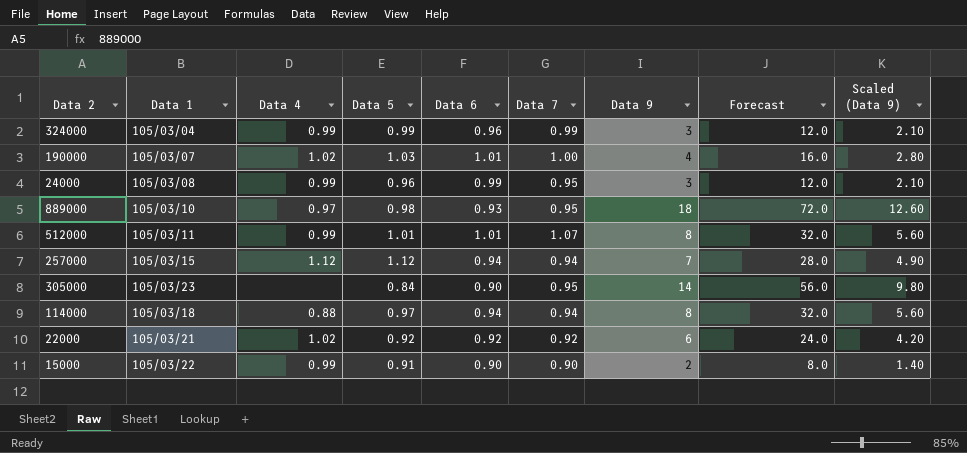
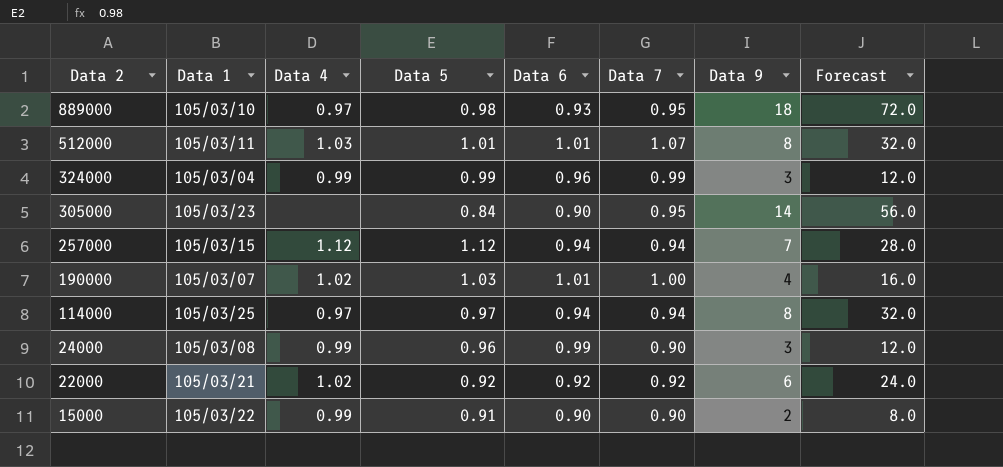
row order: none -> Data 2 descending
column Scaled (Data 9) | formula: [Data 9] * 0.7 -> none
512000 | Data 4: 0.99 -> 1.03
114000 | Data 1: 105/03/18 -> 105/03/25
114000 | Data 4: 0.88 -> 0.97
24000 | Data 7: 0.95 -> 0.90

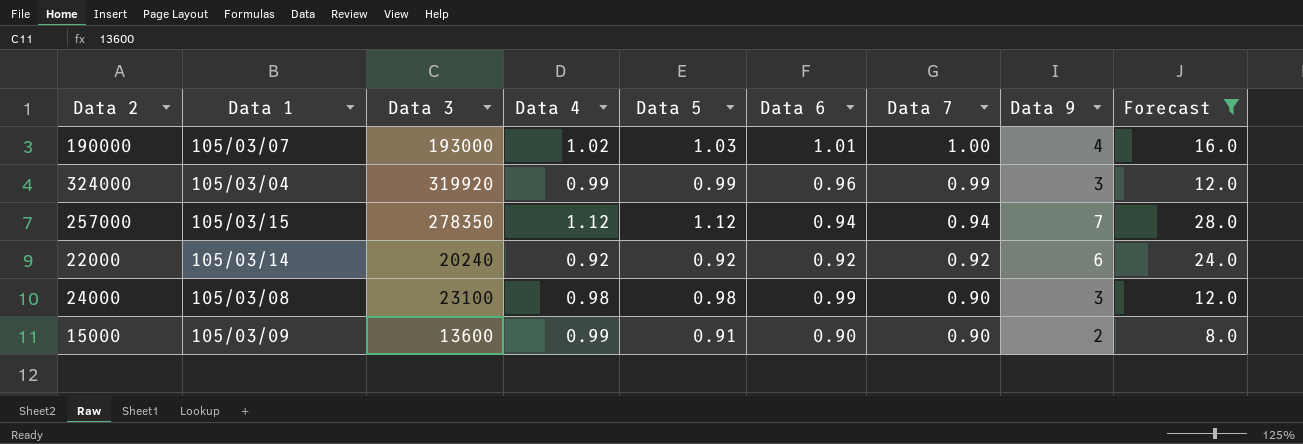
filter: none -> Forecast <= 28.0
row order: Data 2 descending -> Data 7 descending
column Data 3 | position: none -> 3
22000 | Data 1: 105/03/21 -> 105/03/14
22000 | Data 4: 1.02 -> 0.92
24000 | Data 4: 0.99 -> 0.98
24000 | Data 5: 0.96 -> 0.98
15000 | Data 1: 105/03/22 -> 105/03/09

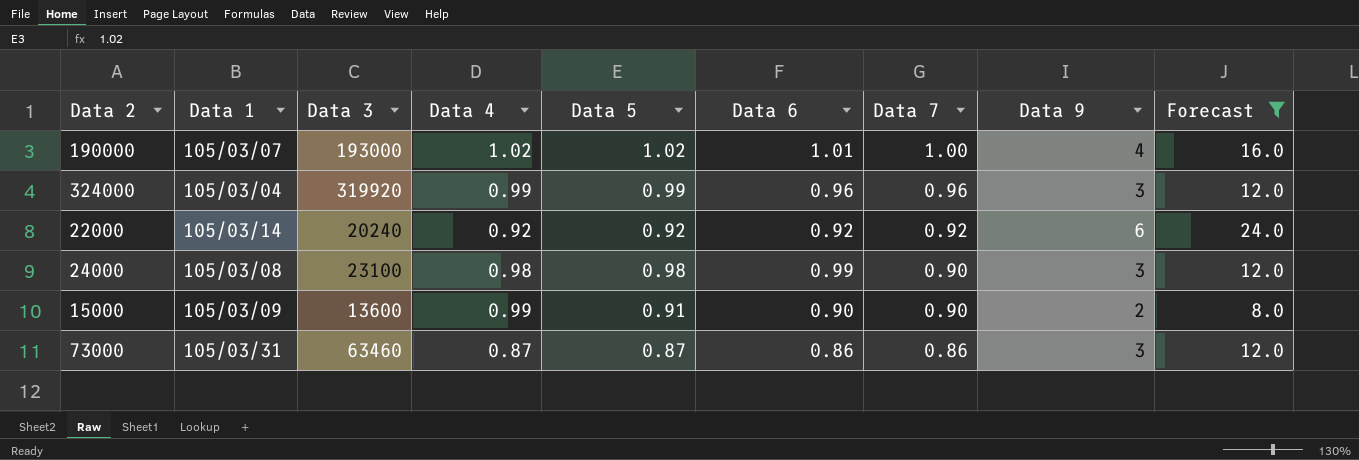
row 257000: 105/03/15 | 278350 | 1.12 | 1.12 | 0.94 | 0.94 | 7 | 28.0 -> none
190000 | Data 5: 1.03 -> 1.02
324000 | Data 7: 0.99 -> 0.96
row 73000: none -> 105/03/31 | 63460 | 0.87 | 0.87 | 0.86 | 0.86 | 3 | 12.0

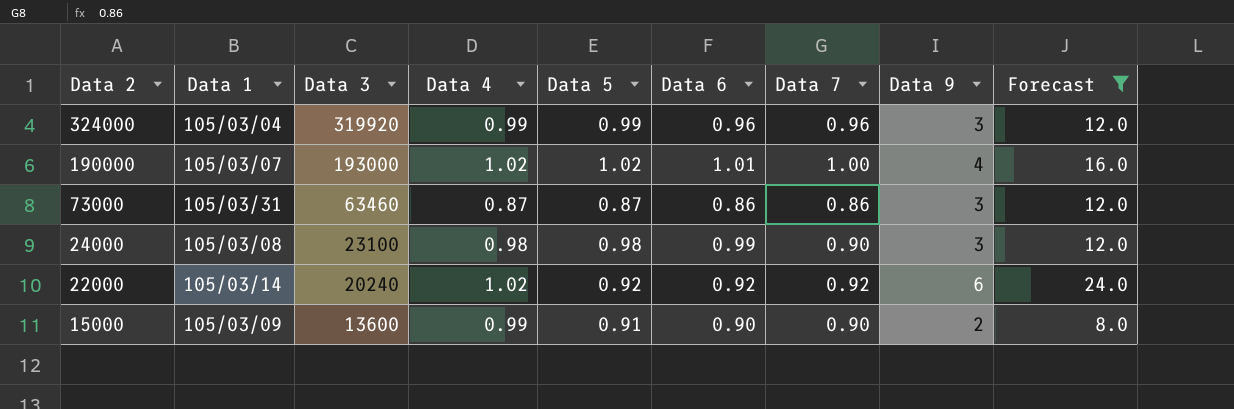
row order: Data 7 descending -> Data 2 descending
22000 | Data 4: 0.92 -> 1.02

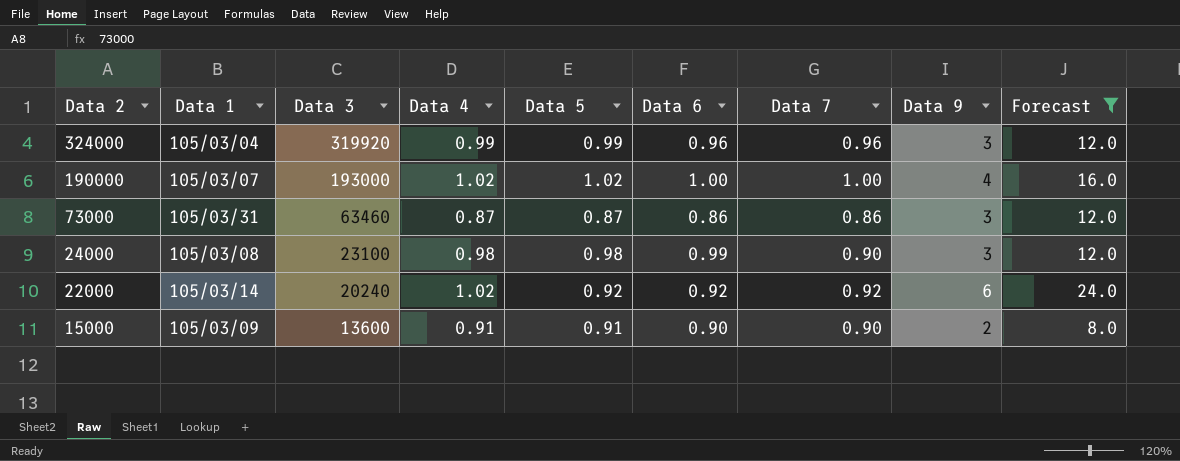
190000 | Data 6: 1.01 -> 1.00
15000 | Data 4: 0.99 -> 0.91

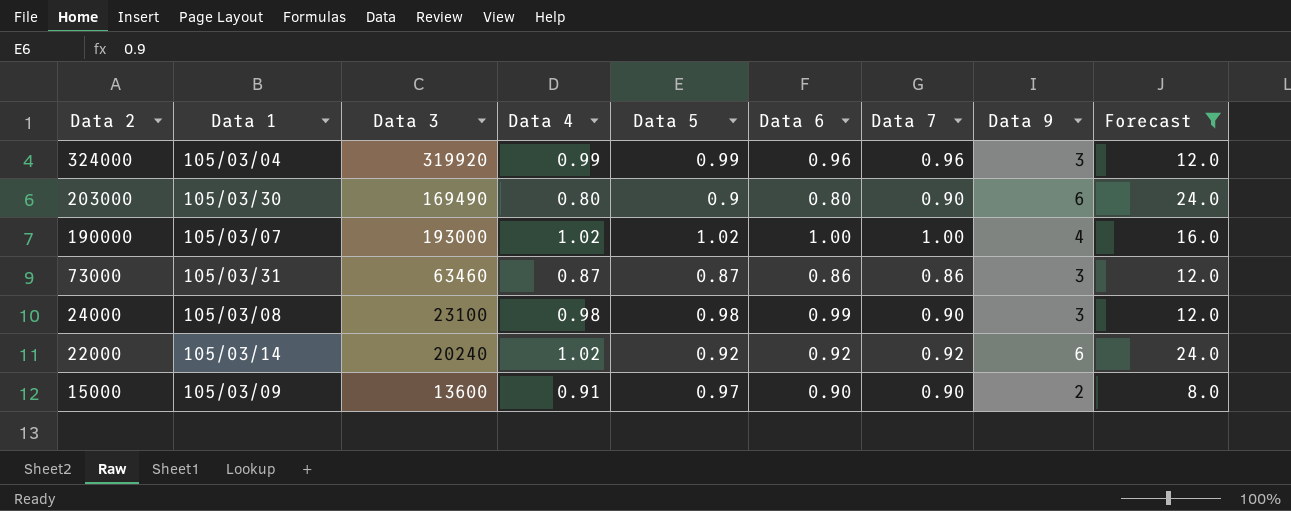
row 203000: none -> 105/03/30 | 169490 | 0.80 | 0.9 | 0.80 | 0.90 | 6 | 24.0
15000 | Data 5: 0.91 -> 0.97

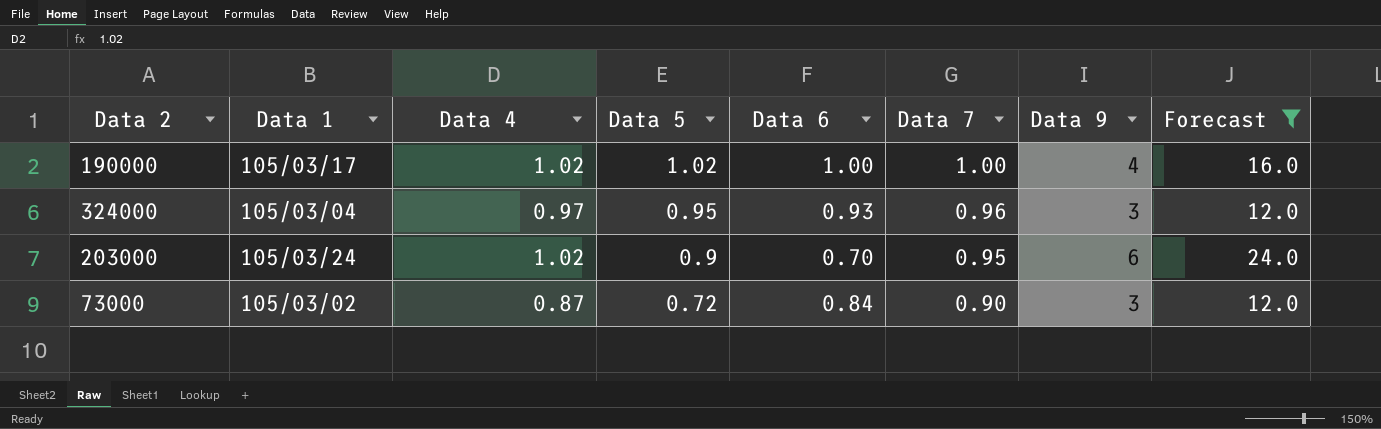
row order: Data 2 descending -> Data 5 descending
column Data 3 | position: 3 -> none
row 24000: 105/03/08 | 23100 | 0.98 | 0.98 | 0.99 | 0.90 | 3 | 12.0 -> none
row 22000: 105/03/14 | 20240 | 1.02 | 0.92 | 0.92 | 0.92 | 6 | 24.0 -> none
row 15000: 105/03/09 | 13600 | 0.91 | 0.97 | 0.90 | 0.90 | 2 | 8.0 -> none
190000 | Data 1: 105/03/07 -> 105/03/17
324000 | Data 4: 0.99 -> 0.97
324000 | Data 5: 0.99 -> 0.95
324000 | Data 6: 0.96 -> 0.93
203000 | Data 1: 105/03/30 -> 105/03/24
203000 | Data 4: 0.80 -> 1.02
203000 | Data 6: 0.80 -> 0.70
203000 | Data 7: 0.90 -> 0.95
73000 | Data 1: 105/03/31 -> 105/03/02
73000 | Data 5: 0.87 -> 0.72
73000 | Data 6: 0.86 -> 0.84
73000 | Data 7: 0.86 -> 0.90

